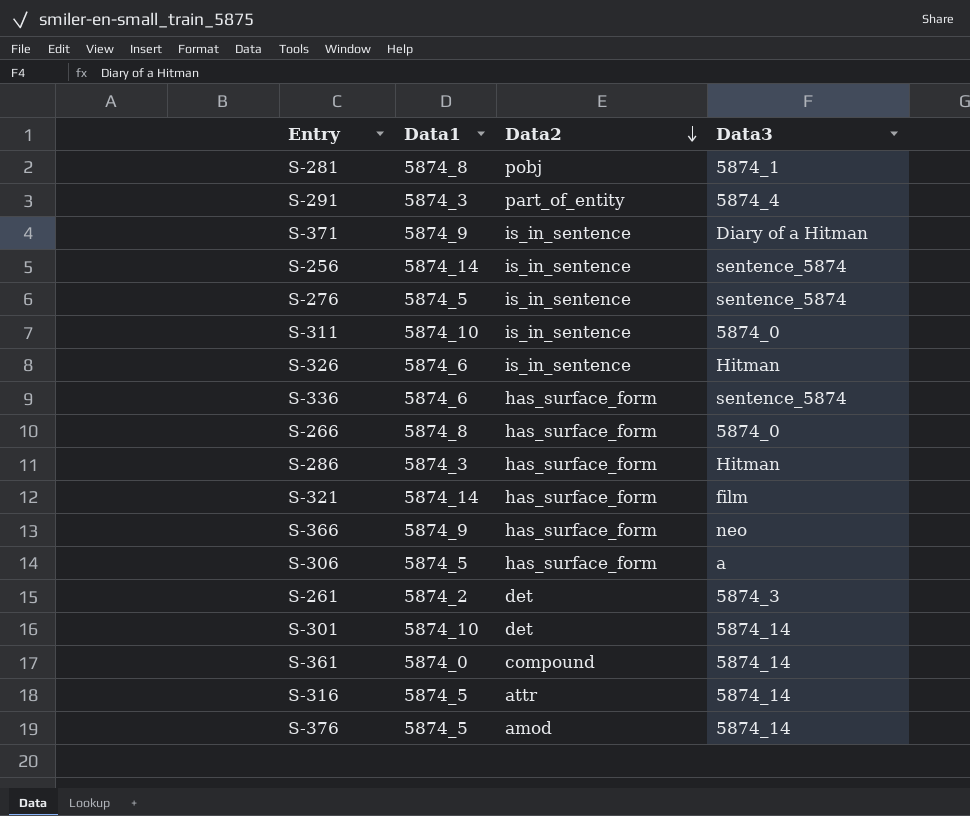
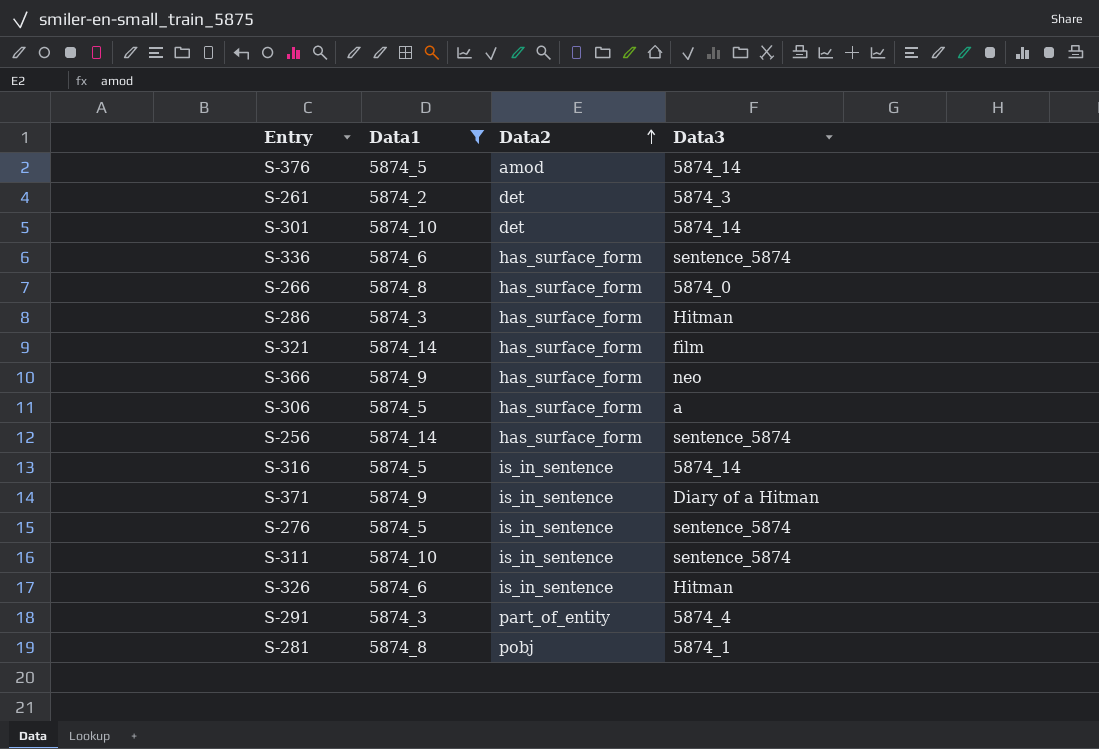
filter: none -> Data1 != 5874_0
row order: Data2 descending -> Data2 ascending
S-256 | Data2: is_in_sentence -> has_surface_form
S-316 | Data2: attr -> is_in_sentence
S-311 | Data3: 5874_0 -> sentence_5874

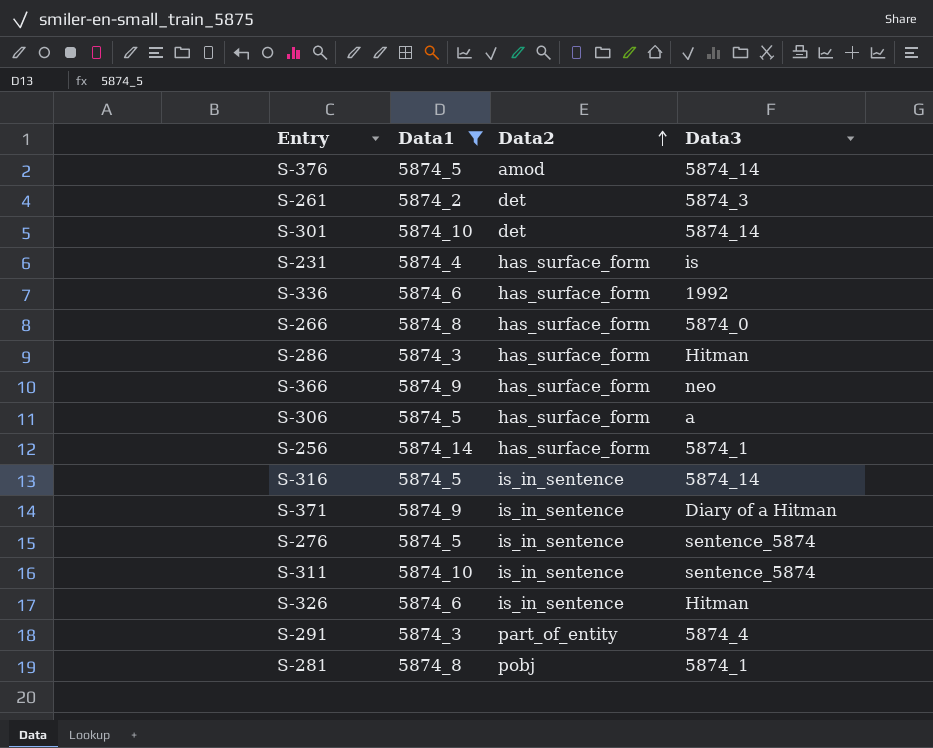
row S-321: 5874_14 | has_surface_form | film -> none
row S-231: none -> 5874_4 | has_surface_form | is
S-336 | Data3: sentence_5874 -> 1992
S-256 | Data3: sentence_5874 -> 5874_1

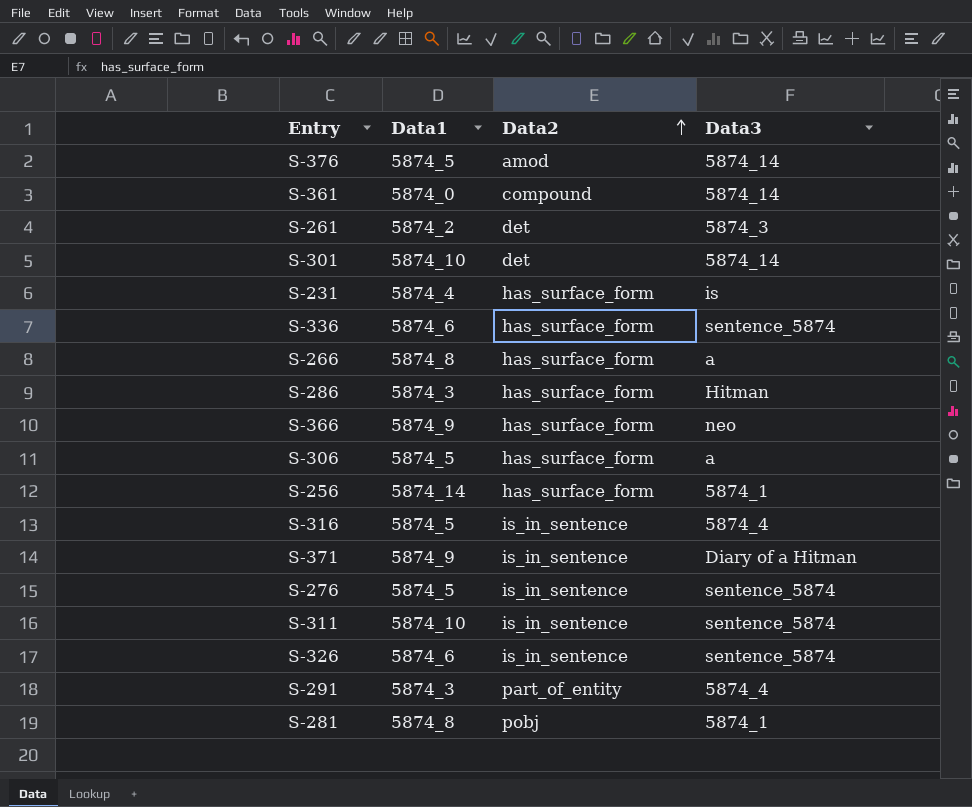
filter: Data1 != 5874_0 -> none
S-336 | Data3: 1992 -> sentence_5874
S-266 | Data3: 5874_0 -> a
S-316 | Data3: 5874_14 -> 5874_4
S-326 | Data3: Hitman -> sentence_5874

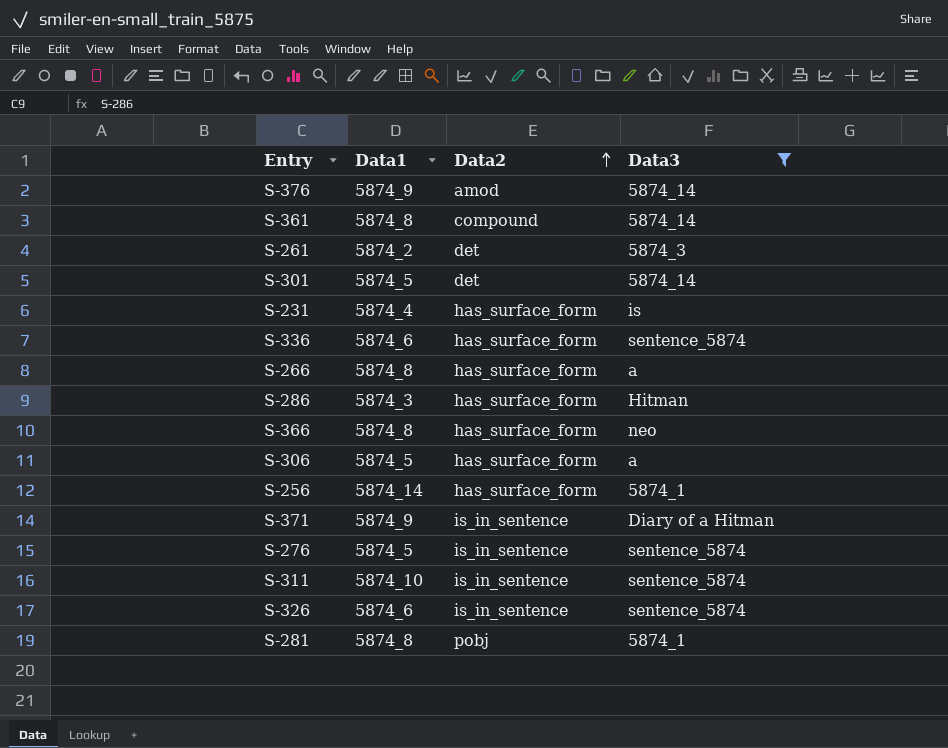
filter: none -> Data3 != 5874_4
S-376 | Data1: 5874_5 -> 5874_9
S-361 | Data1: 5874_0 -> 5874_8
S-301 | Data1: 5874_10 -> 5874_5
S-366 | Data1: 5874_9 -> 5874_8

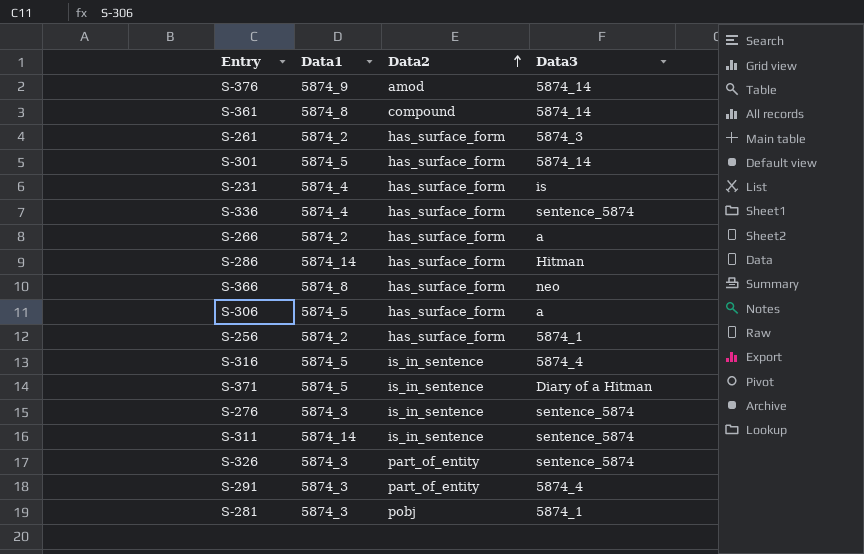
filter: Data3 != 5874_4 -> none
S-261 | Data2: det -> has_surface_form
S-301 | Data2: det -> has_surface_form
S-336 | Data1: 5874_6 -> 5874_4
S-266 | Data1: 5874_8 -> 5874_2
S-286 | Data1: 5874_3 -> 5874_14
S-256 | Data1: 5874_14 -> 5874_2
S-371 | Data1: 5874_9 -> 5874_5
S-276 | Data1: 5874_5 -> 5874_3
S-311 | Data1: 5874_10 -> 5874_14
S-326 | Data1: 5874_6 -> 5874_3
S-326 | Data2: is_in_sentence -> part_of_entity
S-281 | Data1: 5874_8 -> 5874_3

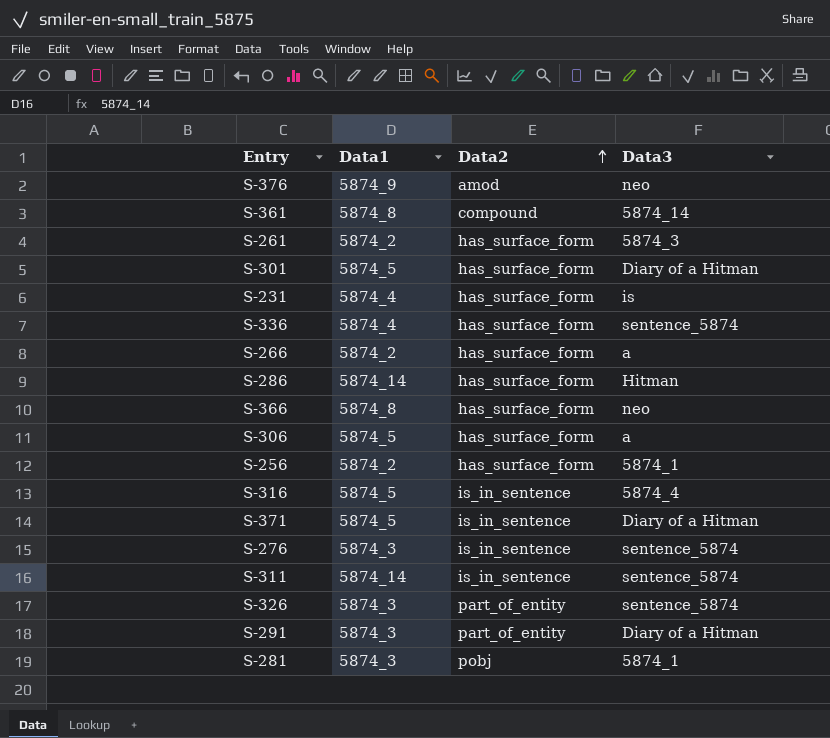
S-376 | Data3: 5874_14 -> neo
S-301 | Data3: 5874_14 -> Diary of a Hitman
S-291 | Data3: 5874_4 -> Diary of a Hitman

